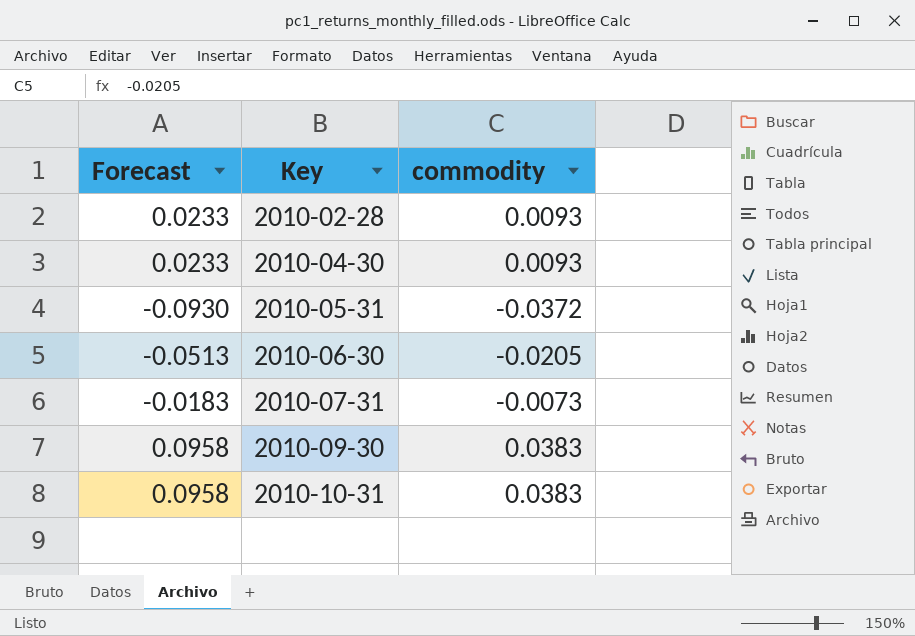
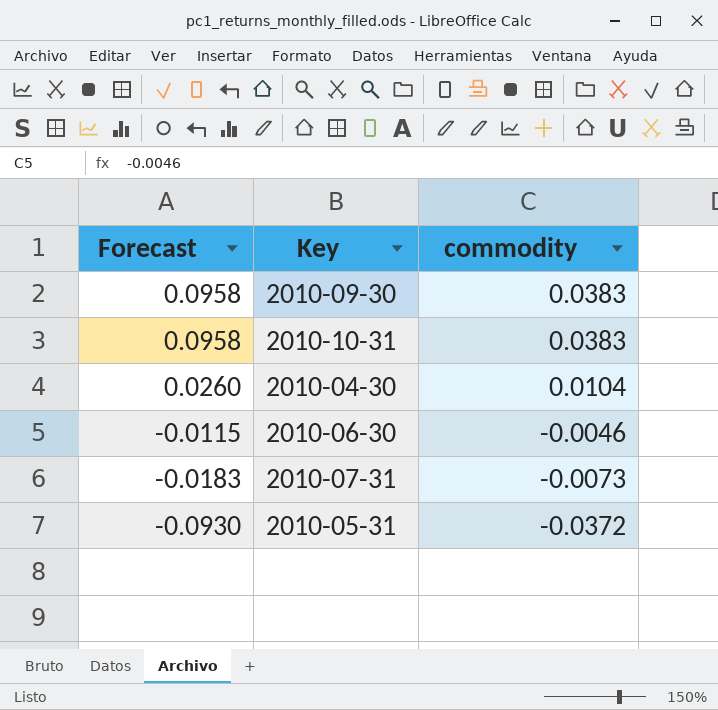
row order: Key ascending -> Forecast descending
row 2010-02-28: 0.0233 | 0.0093 -> none
2010-04-30 | Forecast: 0.0233 -> 0.0260
2010-04-30 | commodity: 0.0093 -> 0.0104
2010-06-30 | Forecast: -0.0513 -> -0.0115
2010-06-30 | commodity: -0.0205 -> -0.0046

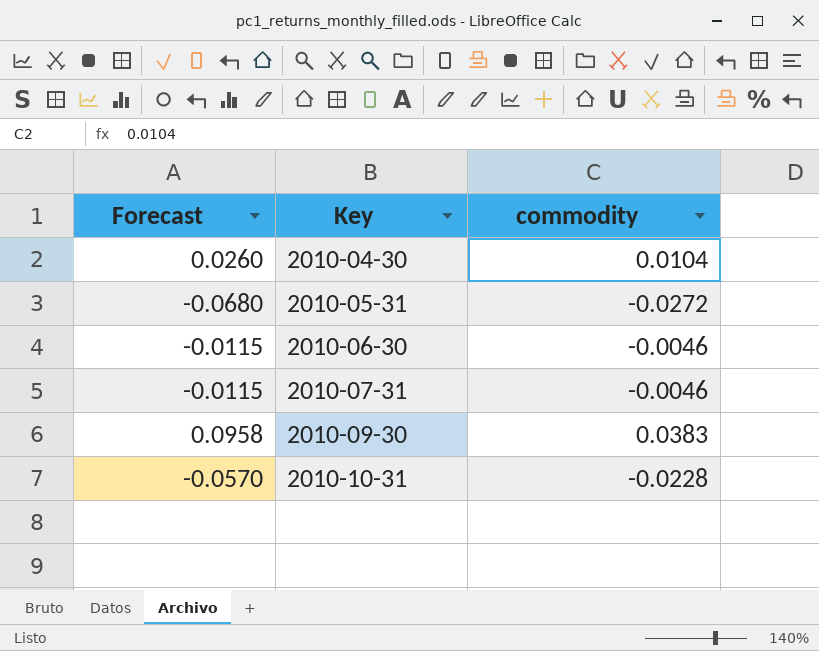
row order: Forecast descending -> Key ascending
2010-05-31 | Forecast: -0.0930 -> -0.0680
2010-05-31 | commodity: -0.0372 -> -0.0272
2010-07-31 | Forecast: -0.0183 -> -0.0115
2010-07-31 | commodity: -0.0073 -> -0.0046
2010-10-31 | Forecast: 0.0958 -> -0.0570
2010-10-31 | commodity: 0.0383 -> -0.0228

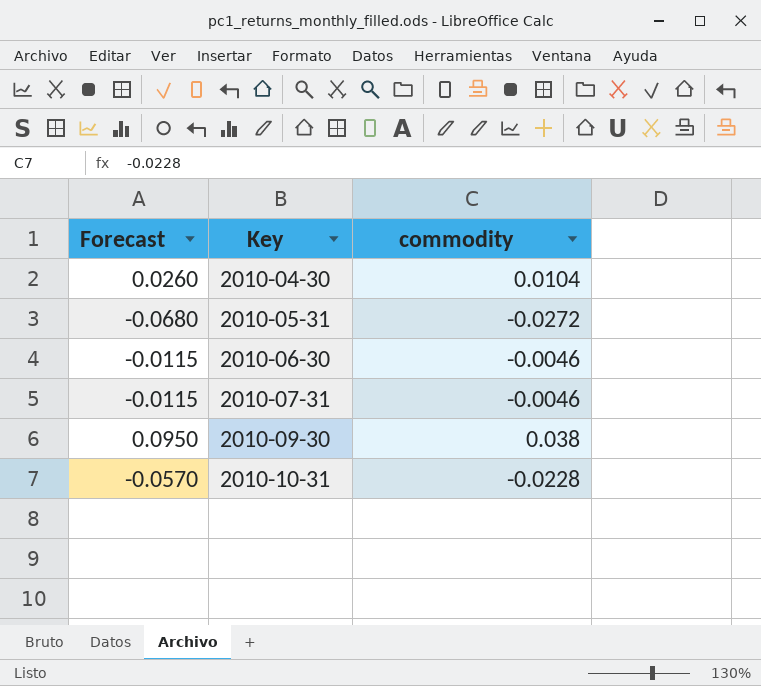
2010-09-30 | Forecast: 0.0958 -> 0.0950
2010-09-30 | commodity: 0.0383 -> 0.038

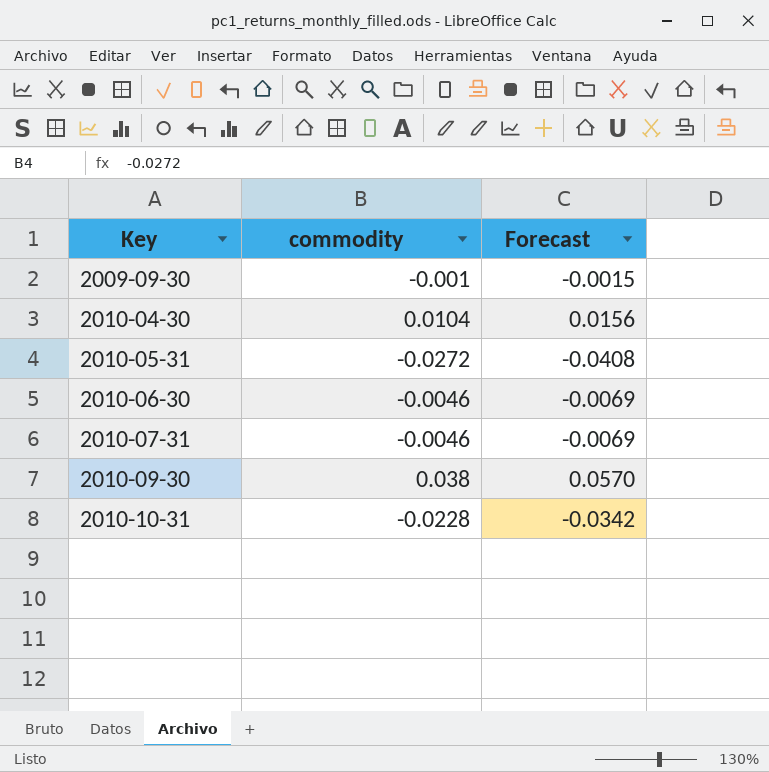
column Forecast | formula: [commodity] * 2.5 -> [commodity] * 1.5
column Forecast | position: 1 -> 3
row 2009-09-30: none -> -0.001 | -0.0015

